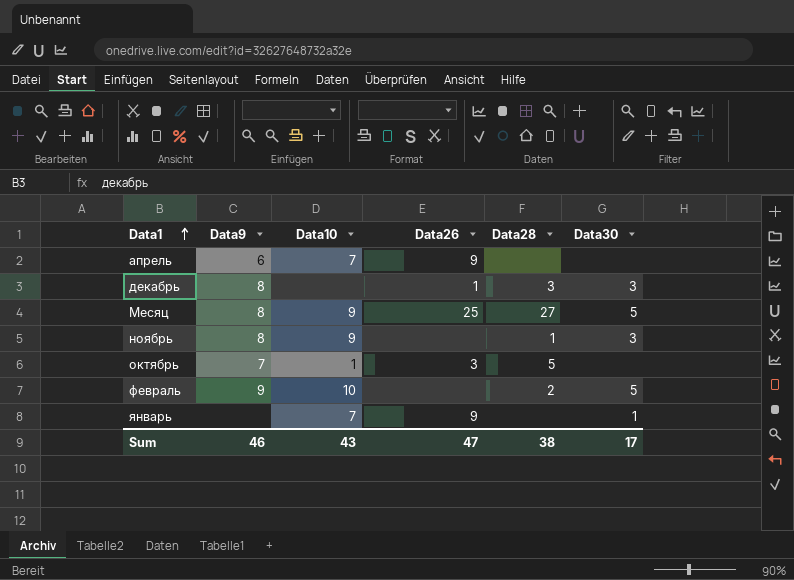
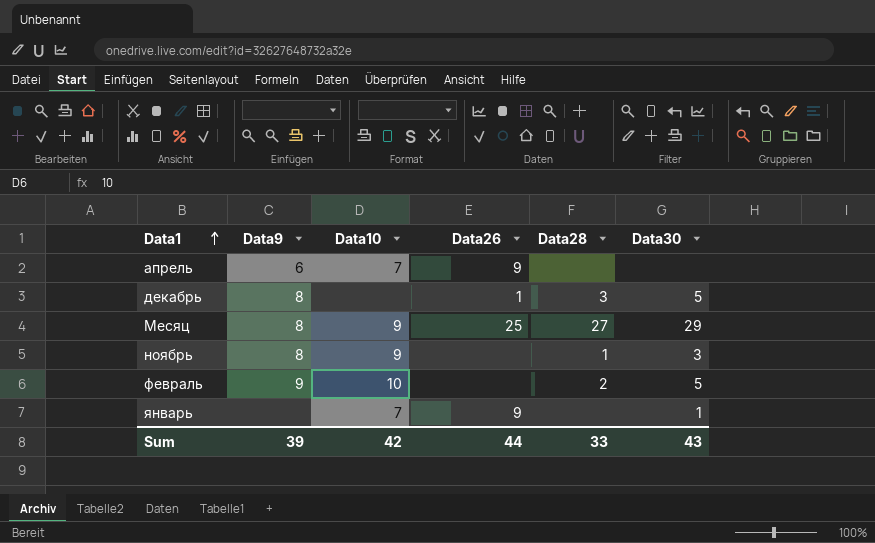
row октябрь: 7 | 1 | 3 | 5 | none -> none
декабрь | Data30: 3 -> 5
Месяц | Data30: 5 -> 29
Sum | Data9: 46 -> 39
Sum | Data10: 43 -> 42
Sum | Data26: 47 -> 44
Sum | Data28: 38 -> 33
Sum | Data30: 17 -> 43

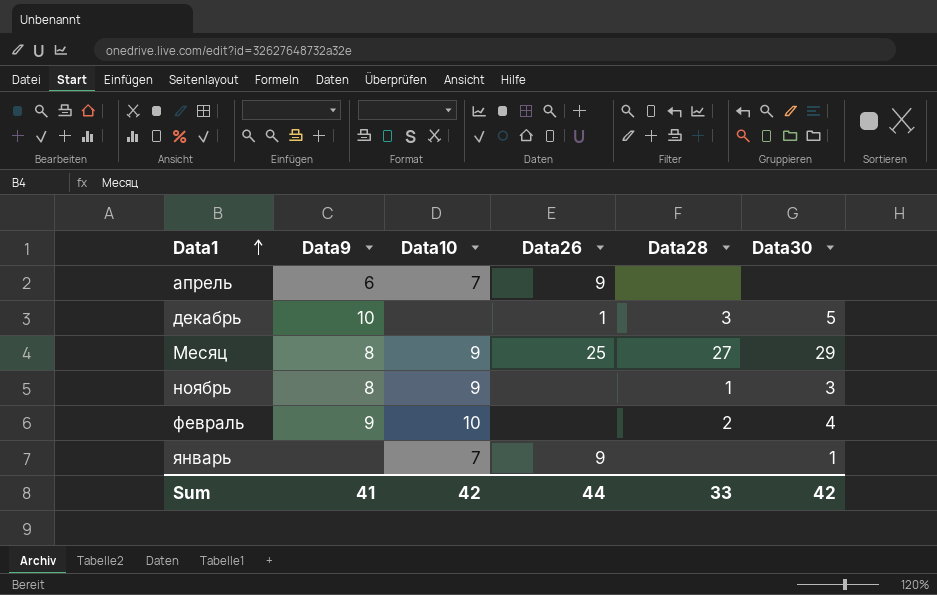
декабрь | Data9: 8 -> 10
февраль | Data30: 5 -> 4
Sum | Data9: 39 -> 41
Sum | Data30: 43 -> 42

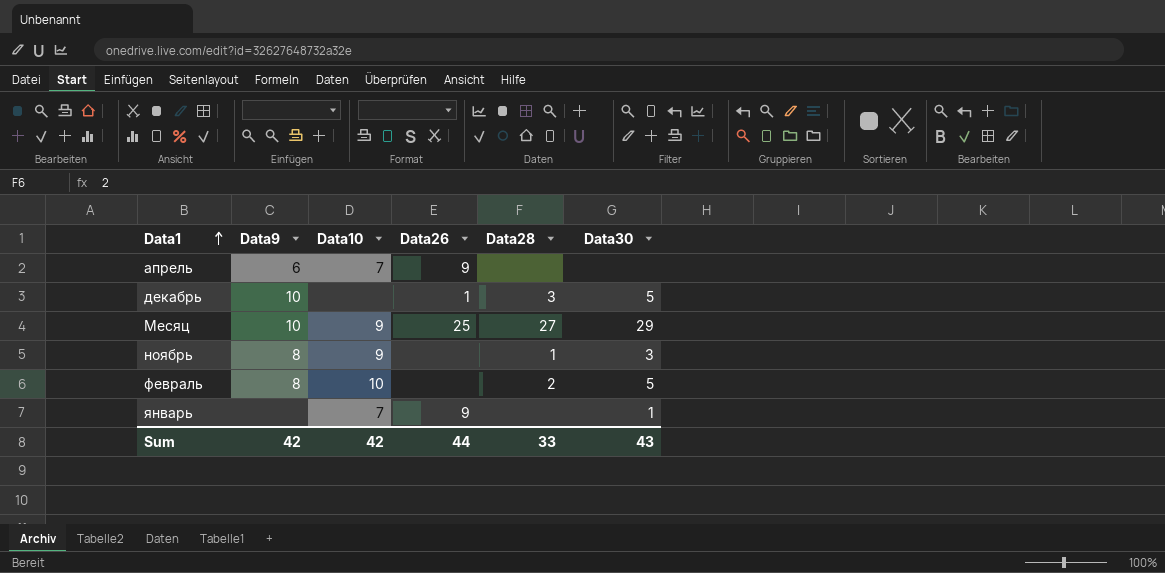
Месяц | Data9: 8 -> 10
февраль | Data9: 9 -> 8
февраль | Data30: 4 -> 5
Sum | Data9: 41 -> 42
Sum | Data30: 42 -> 43

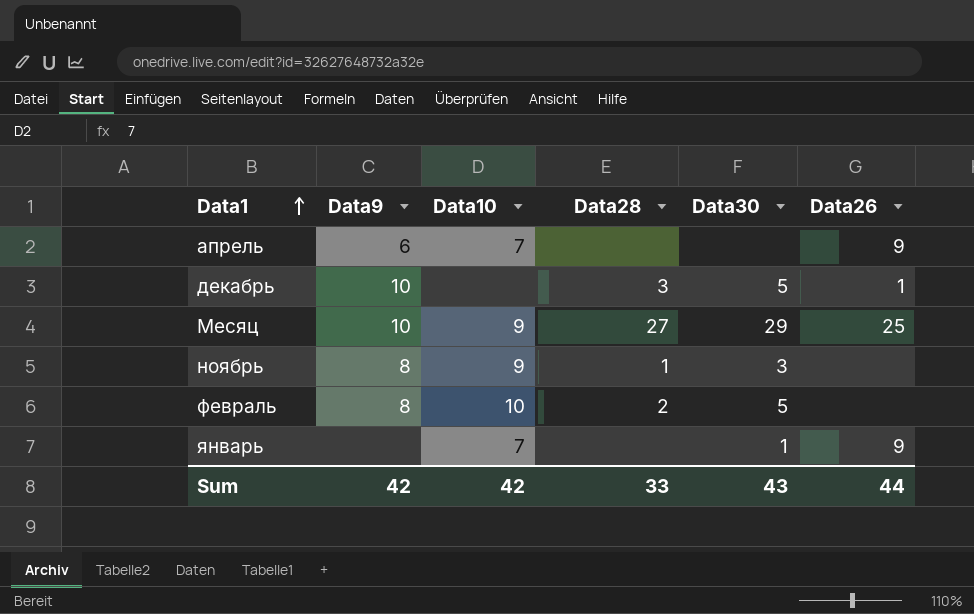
column Data26 | position: 4 -> 6

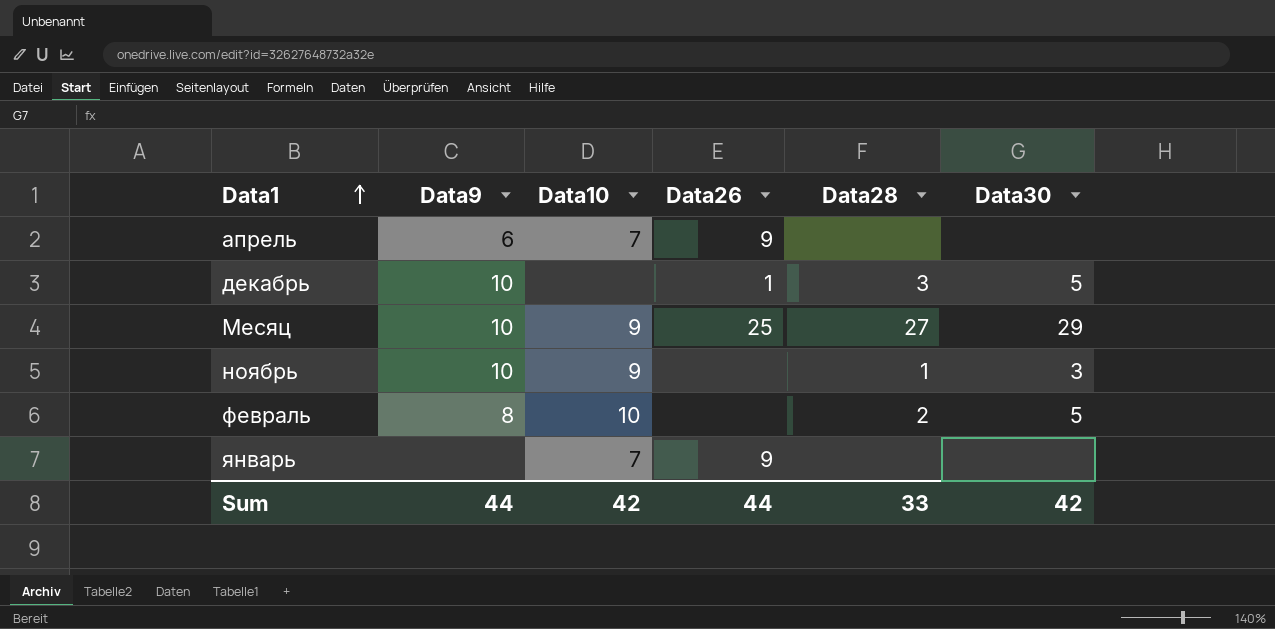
column Data26 | position: 6 -> 4
ноябрь | Data9: 8 -> 10
январь | Data30: 1 -> none
Sum | Data9: 42 -> 44
Sum | Data30: 43 -> 42

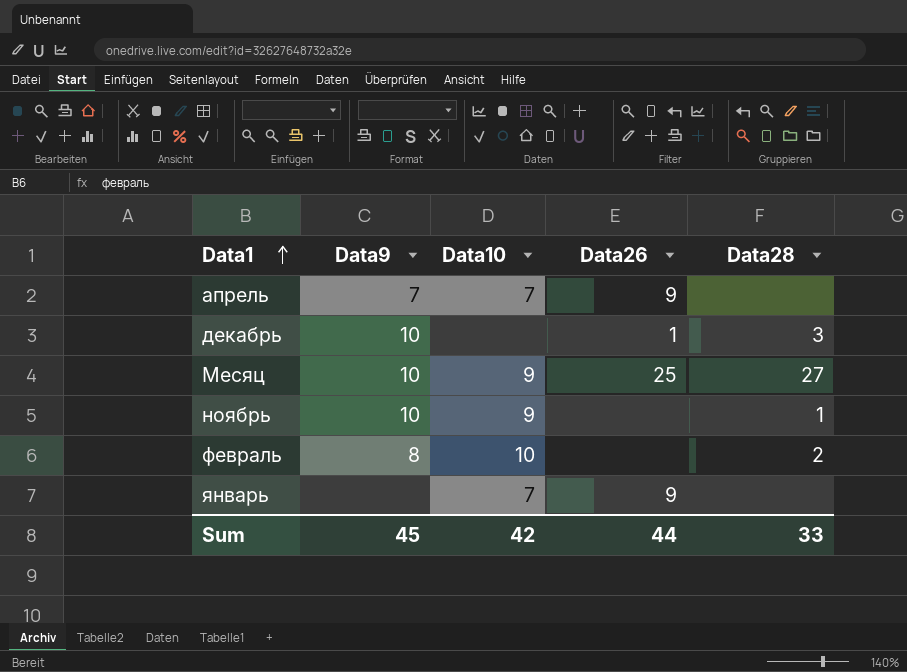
column Data30 | position: 6 -> none
апрель | Data9: 6 -> 7
Sum | Data9: 44 -> 45

